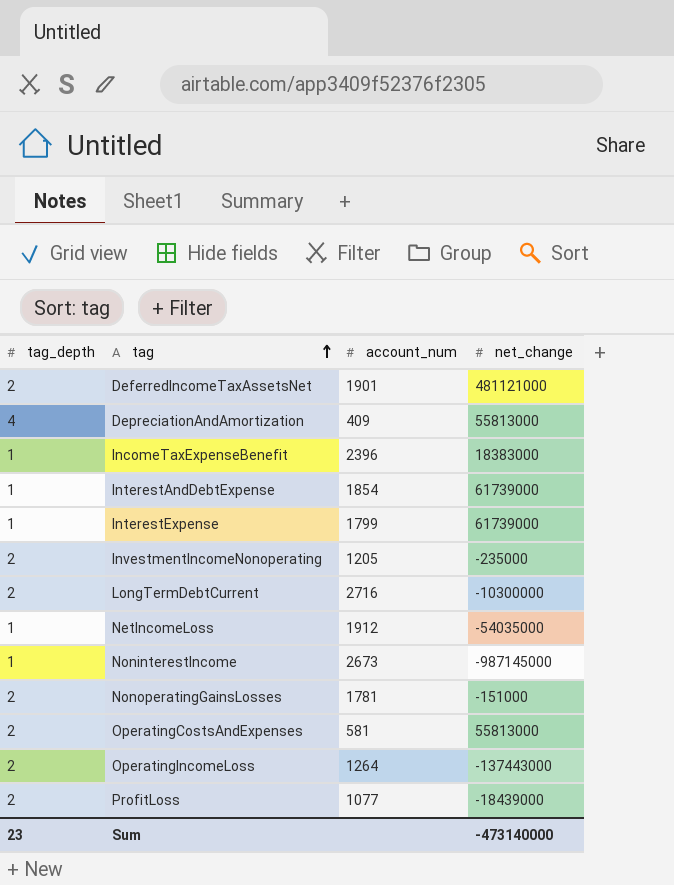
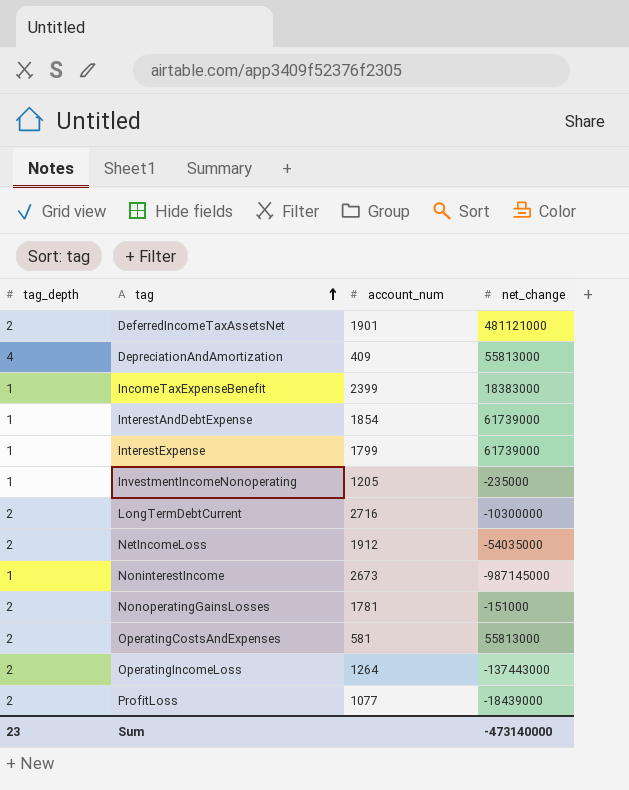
IncomeTaxExpenseBenefit | account_num: 2396 -> 2399
InvestmentIncomeNonoperating | tag_depth: 2 -> 1
NetIncomeLoss | tag_depth: 1 -> 2

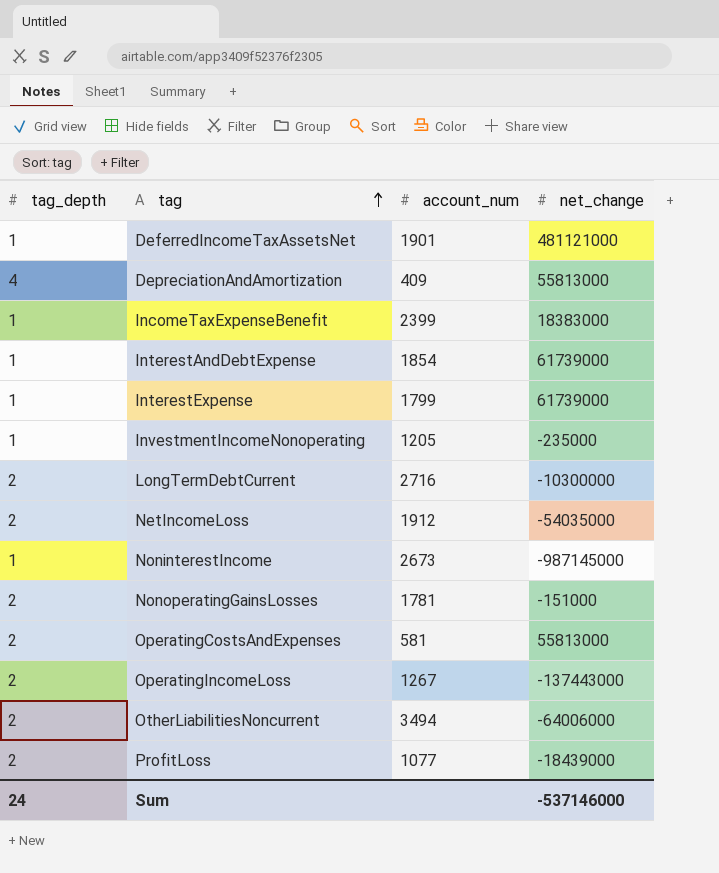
DeferredIncomeTaxAssetsNet | tag_depth: 2 -> 1
OperatingIncomeLoss | account_num: 1264 -> 1267
row OtherLiabilitiesNoncurrent: none -> 2 | 3494 | -64006000
Sum | tag_depth: 23 -> 24
Sum | net_change: -473140000 -> -537146000

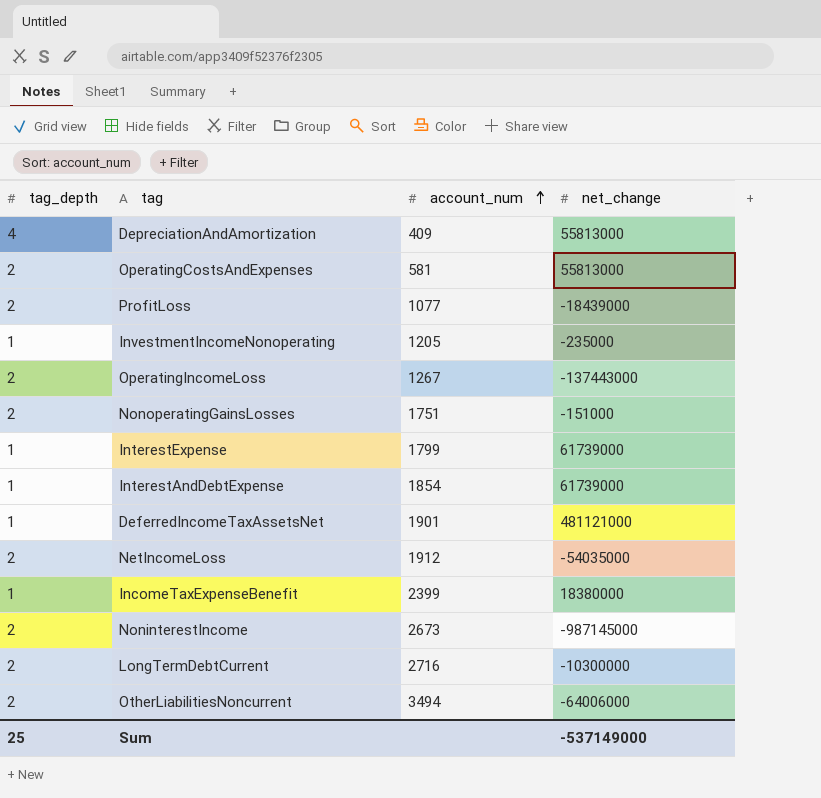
row order: tag ascending -> account_num ascending
NonoperatingGainsLosses | account_num: 1781 -> 1751
IncomeTaxExpenseBenefit | net_change: 18383000 -> 18380000
NoninterestIncome | tag_depth: 1 -> 2
Sum | tag_depth: 24 -> 25
Sum | net_change: -537146000 -> -537149000

